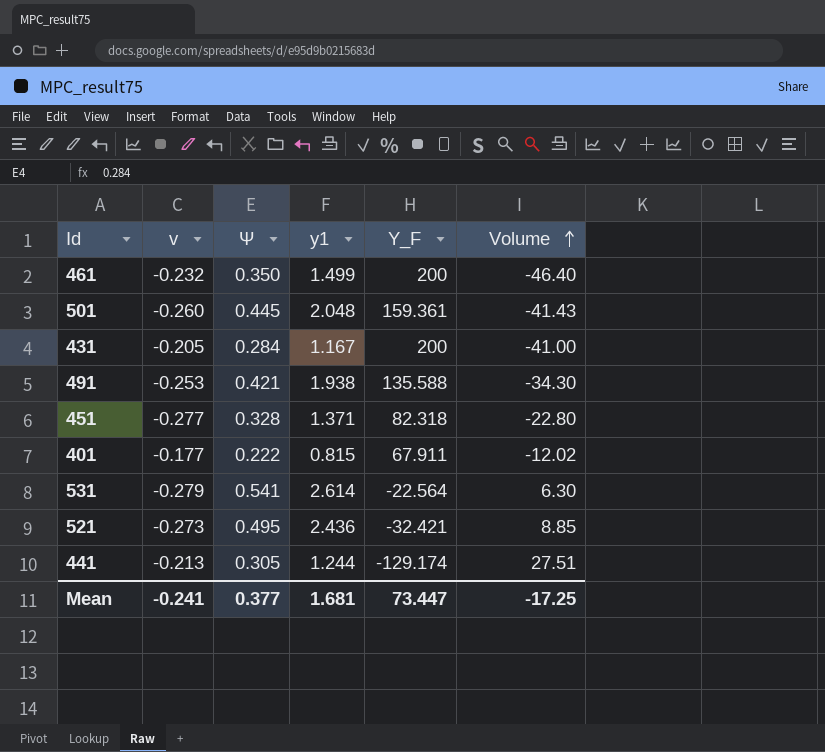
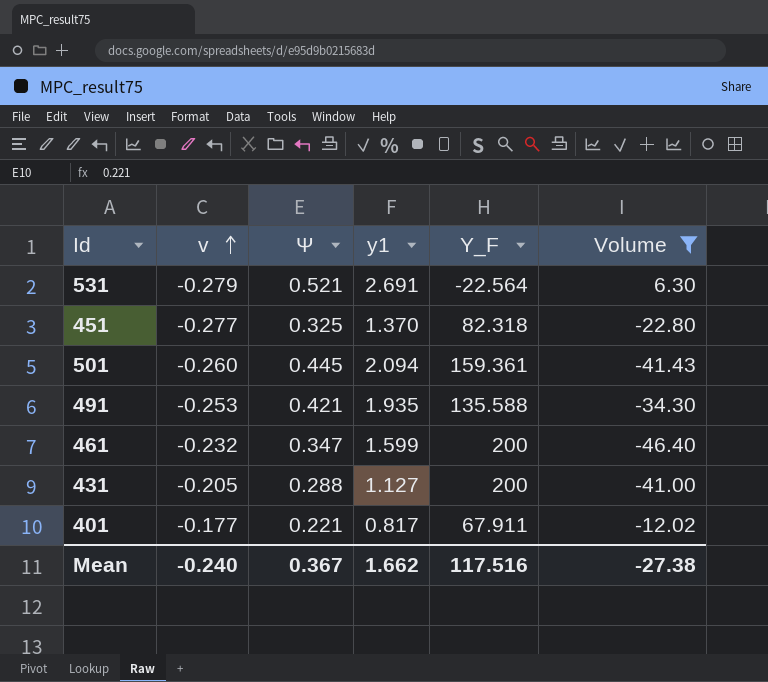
filter: none -> Volume <= 6.30
row order: Volume ascending -> v ascending
531 | Ψ: 0.541 -> 0.521
531 | y1: 2.614 -> 2.691
451 | Ψ: 0.328 -> 0.325
451 | y1: 1.371 -> 1.370
501 | y1: 2.048 -> 2.094
491 | y1: 1.938 -> 1.935
461 | Ψ: 0.350 -> 0.347
461 | y1: 1.499 -> 1.599
431 | Ψ: 0.284 -> 0.288
431 | y1: 1.167 -> 1.127
401 | Ψ: 0.222 -> 0.221
401 | y1: 0.815 -> 0.817
Mean | v: -0.241 -> -0.240
Mean | Ψ: 0.377 -> 0.367
Mean | y1: 1.681 -> 1.662
Mean | Y_F: 73.447 -> 117.516
Mean | Volume: -17.25 -> -27.38

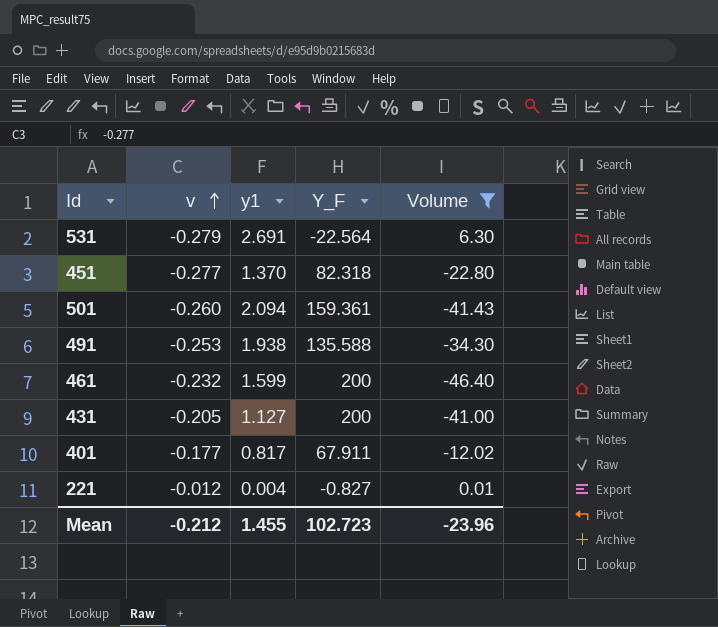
column Ψ | position: 3 -> none
491 | y1: 1.935 -> 1.938
row 221: none -> -0.012 | 0.004 | -0.827 | 0.01
Mean | v: -0.240 -> -0.212
Mean | y1: 1.662 -> 1.455
Mean | Y_F: 117.516 -> 102.723
Mean | Volume: -27.38 -> -23.96

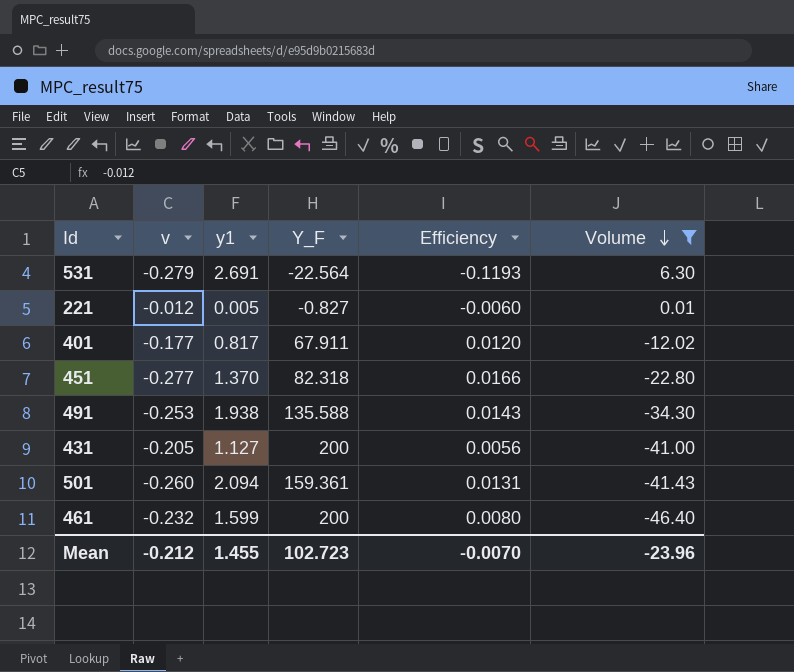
row order: v ascending -> Volume descending
column Efficiency | formula: none -> [y1] / [Y_F]
221 | y1: 0.004 -> 0.005

